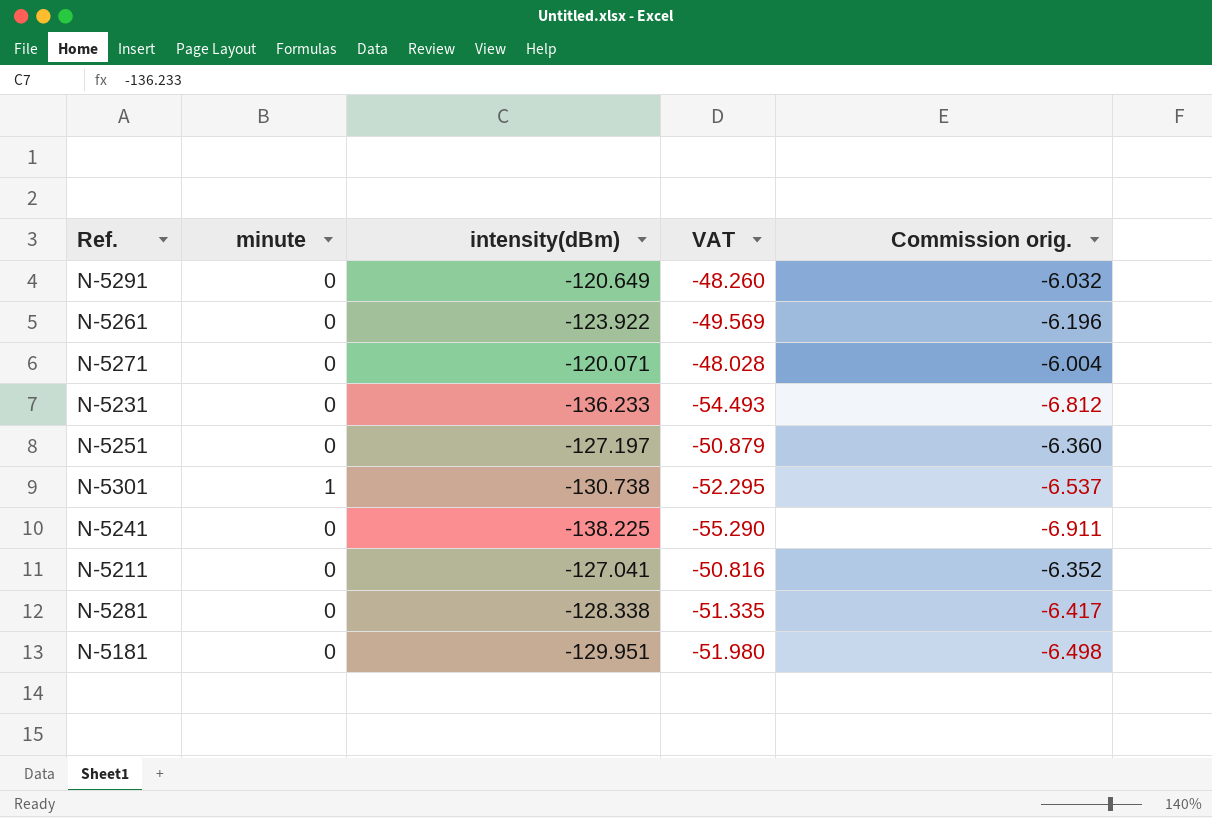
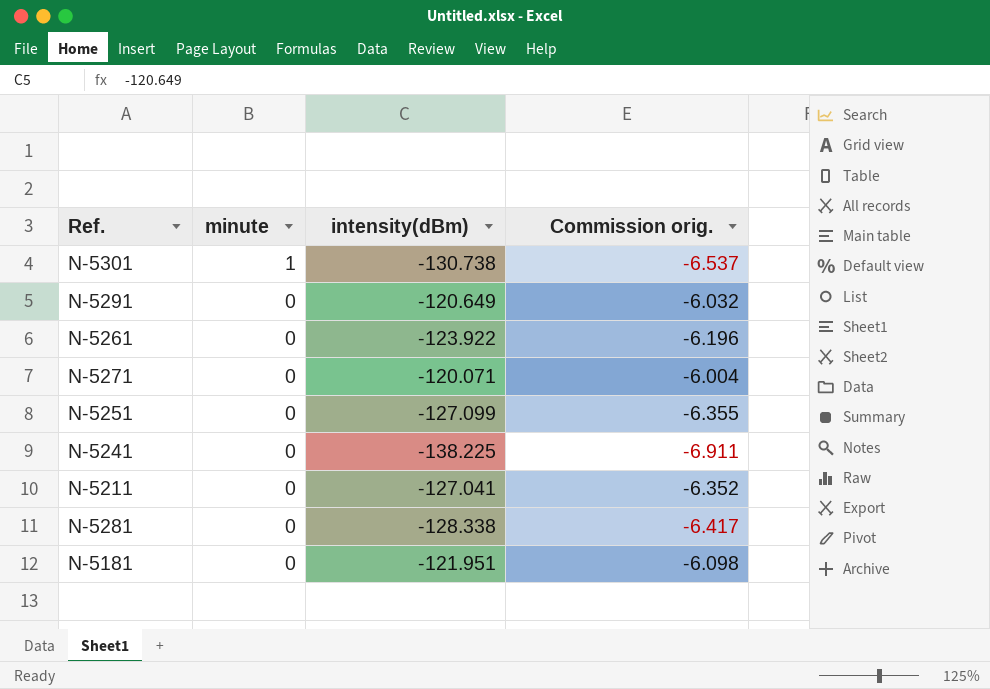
row order: none -> minute descending
column VAT | formula: [intensity(dBm)] * 0.4 -> none
row N-5231: 0 | -136.233 | -54.493 | -6.812 -> none
N-5251 | intensity(dBm): -127.197 -> -127.099
N-5251 | Commission orig.: -6.360 -> -6.355
N-5181 | intensity(dBm): -129.951 -> -121.951
N-5181 | Commission orig.: -6.498 -> -6.098

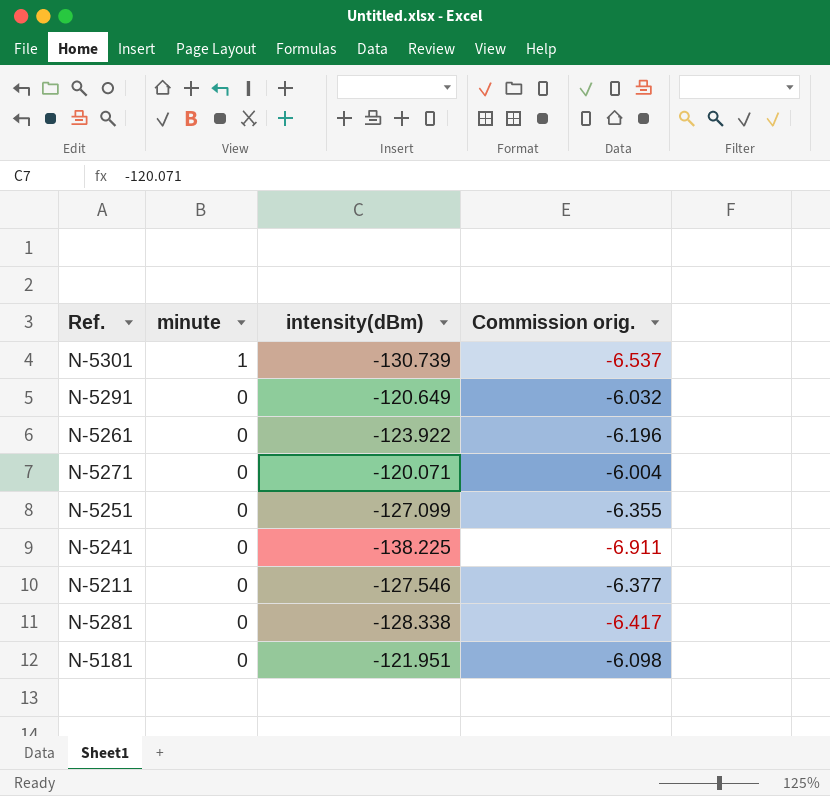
N-5301 | intensity(dBm): -130.738 -> -130.739
N-5211 | intensity(dBm): -127.041 -> -127.546
N-5211 | Commission orig.: -6.352 -> -6.377

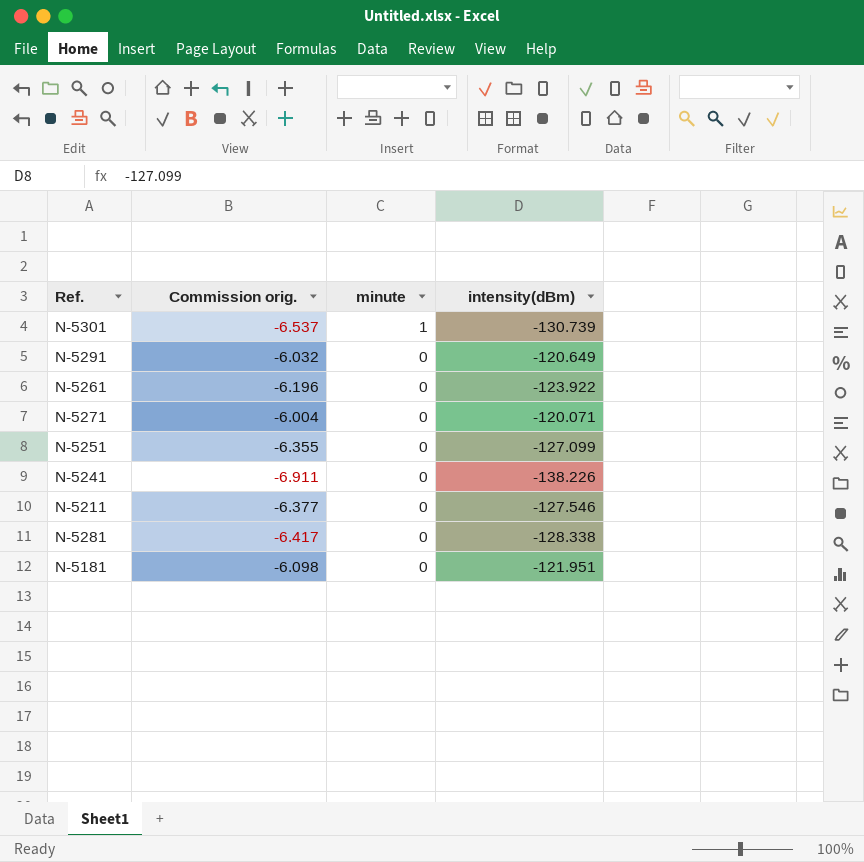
column Commission orig. | position: 4 -> 2
N-5241 | intensity(dBm): -138.225 -> -138.226

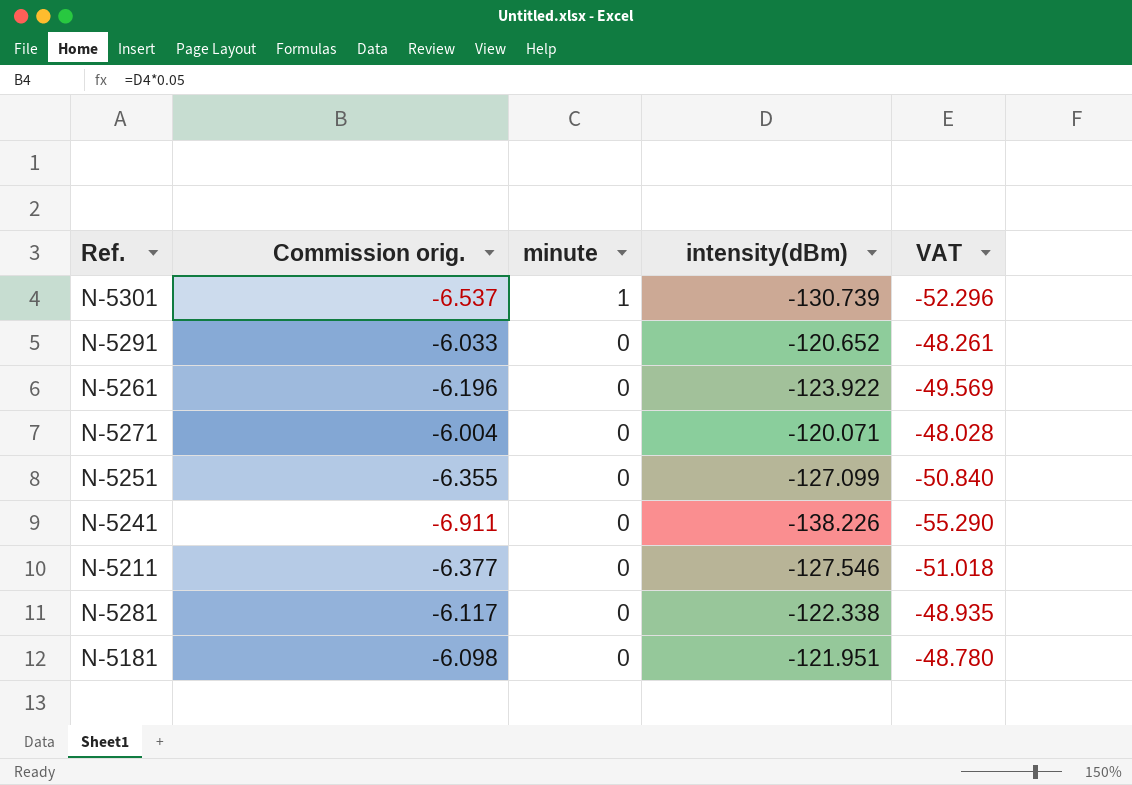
column VAT | formula: none -> [intensity(dBm)] * 0.4
N-5291 | Commission orig.: -6.032 -> -6.033
N-5291 | intensity(dBm): -120.649 -> -120.652
N-5281 | Commission orig.: -6.417 -> -6.117
N-5281 | intensity(dBm): -128.338 -> -122.338

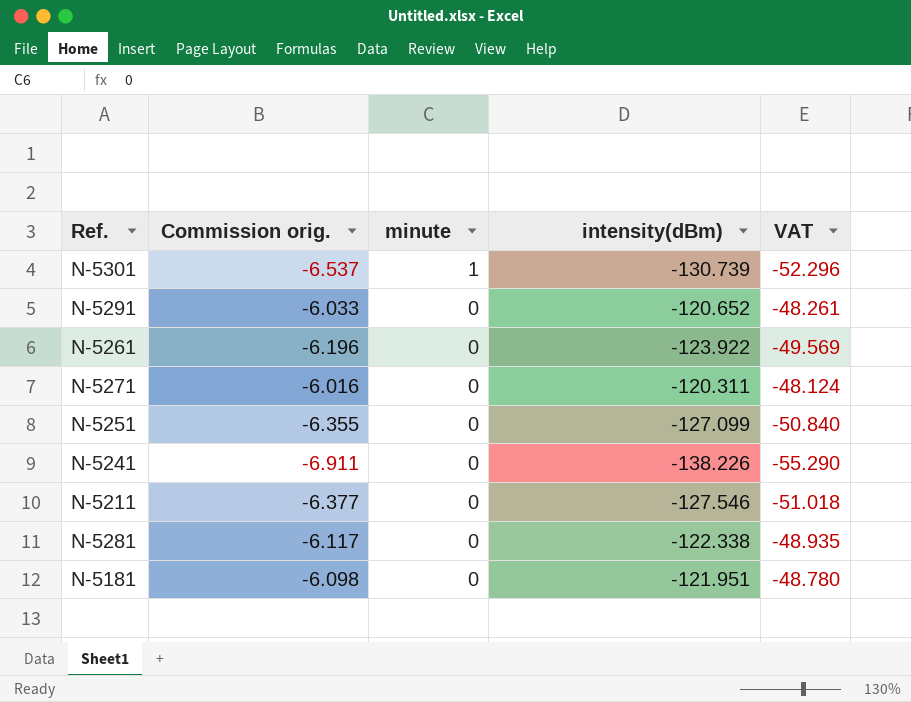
N-5271 | Commission orig.: -6.004 -> -6.016
N-5271 | intensity(dBm): -120.071 -> -120.311
N-5271 | VAT: -48.028 -> -48.124

